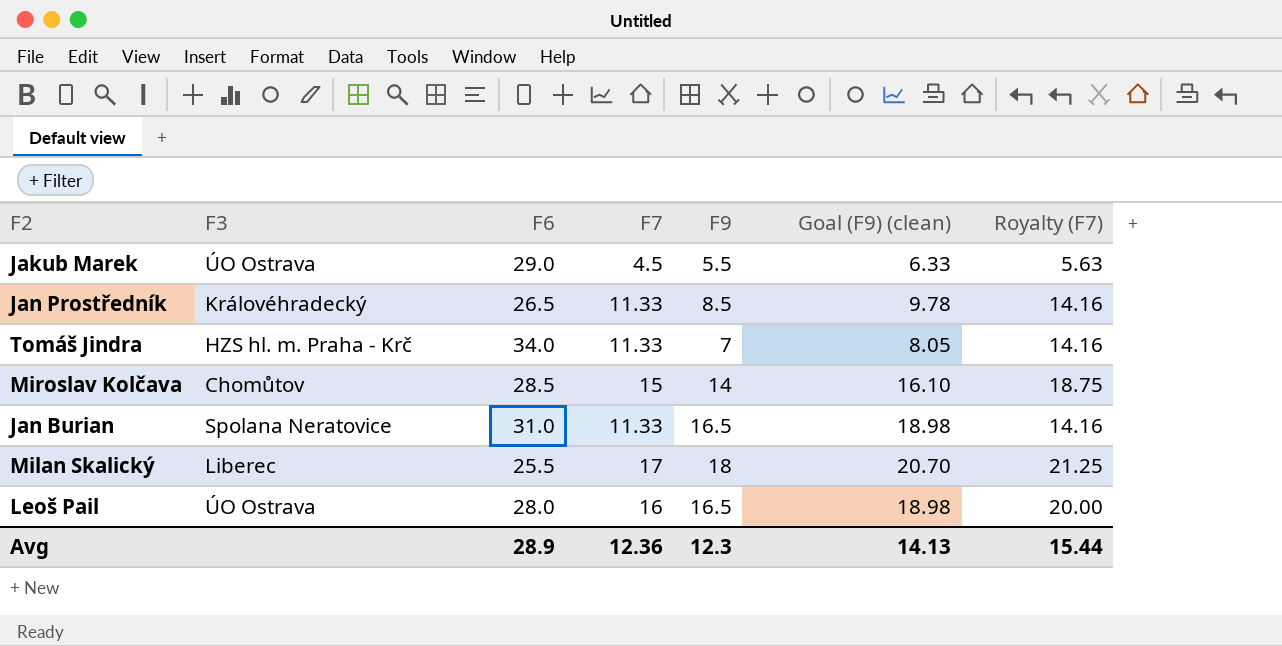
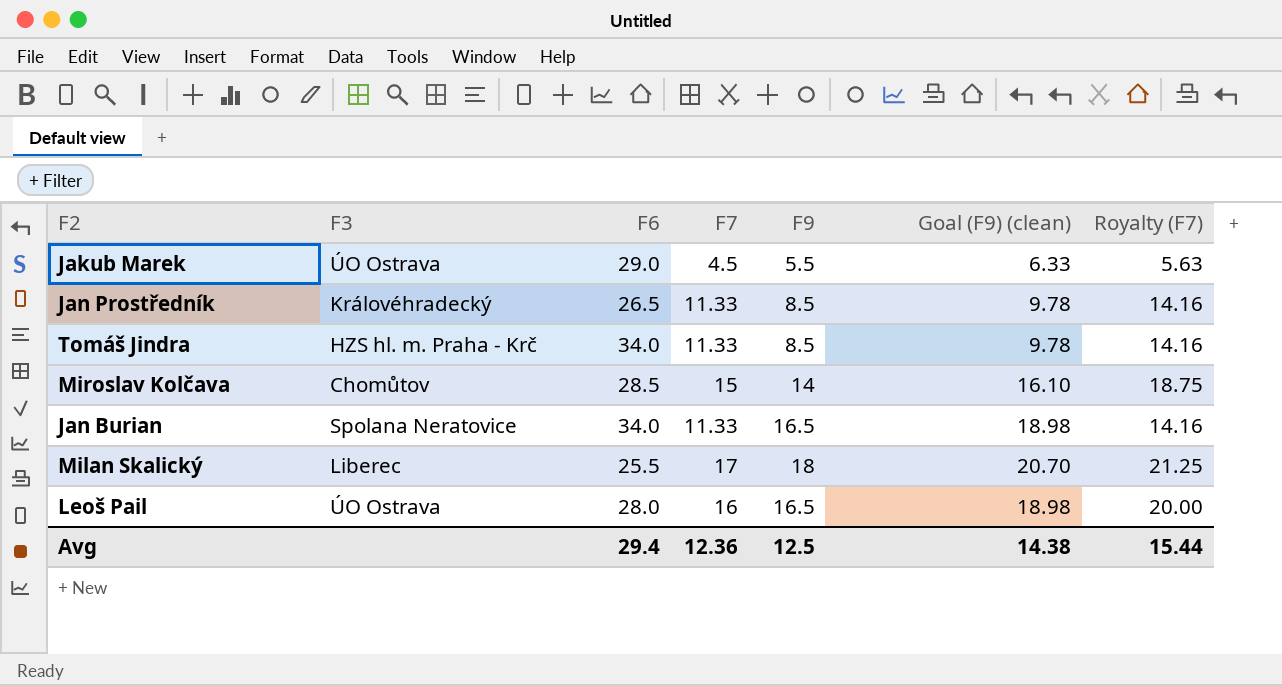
Tomáš Jindra | F9: 7 -> 8.5
Tomáš Jindra | Goal (F9) (clean): 8.05 -> 9.78
Jan Burian | F6: 31.0 -> 34.0
Avg | F6: 28.9 -> 29.4
Avg | F9: 12.3 -> 12.5
Avg | Goal (F9) (clean): 14.13 -> 14.38

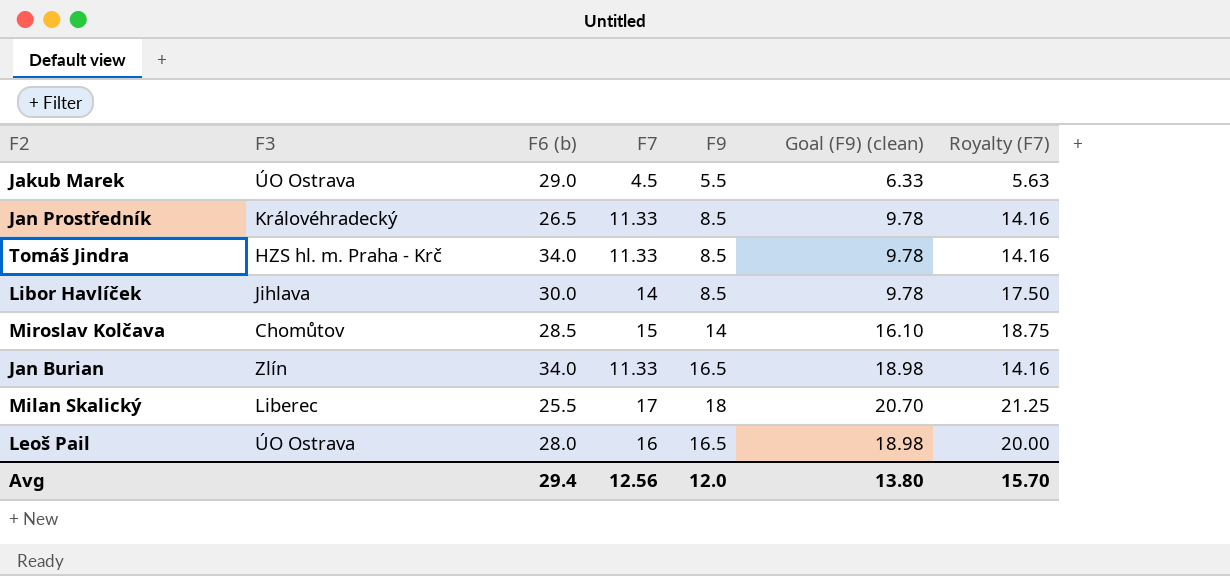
column name: F6 -> F6 (b)
row Libor Havlíček: none -> Jihlava | 30.0 | 14 | 8.5 | 9.78 | 17.50
Jan Burian | F3: Spolana Neratovice -> Zlín
Avg | F7: 12.36 -> 12.56
Avg | F9: 12.5 -> 12.0
Avg | Goal (F9) (clean): 14.38 -> 13.80
Avg | Royalty (F7): 15.44 -> 15.70

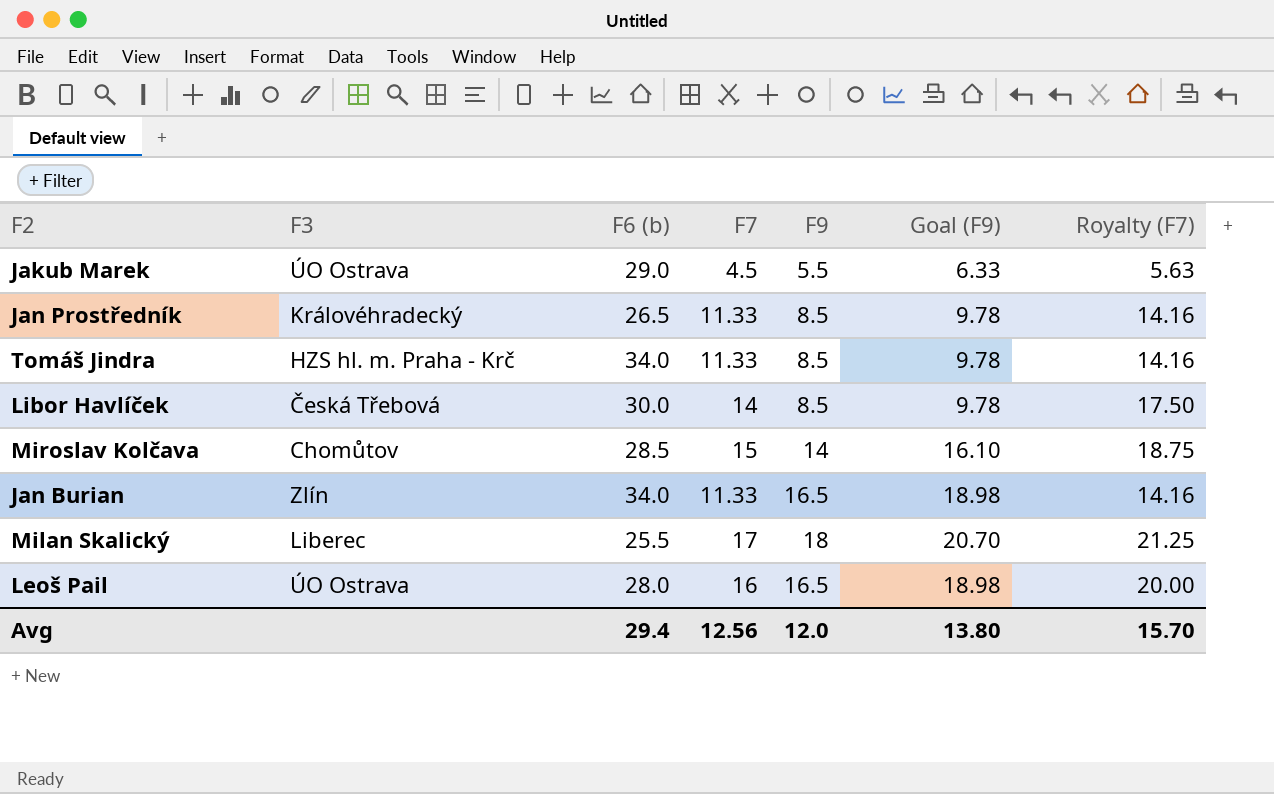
column name: Goal (F9) (clean) -> Goal (F9)
Libor Havlíček | F3: Jihlava -> Česká Třebová

